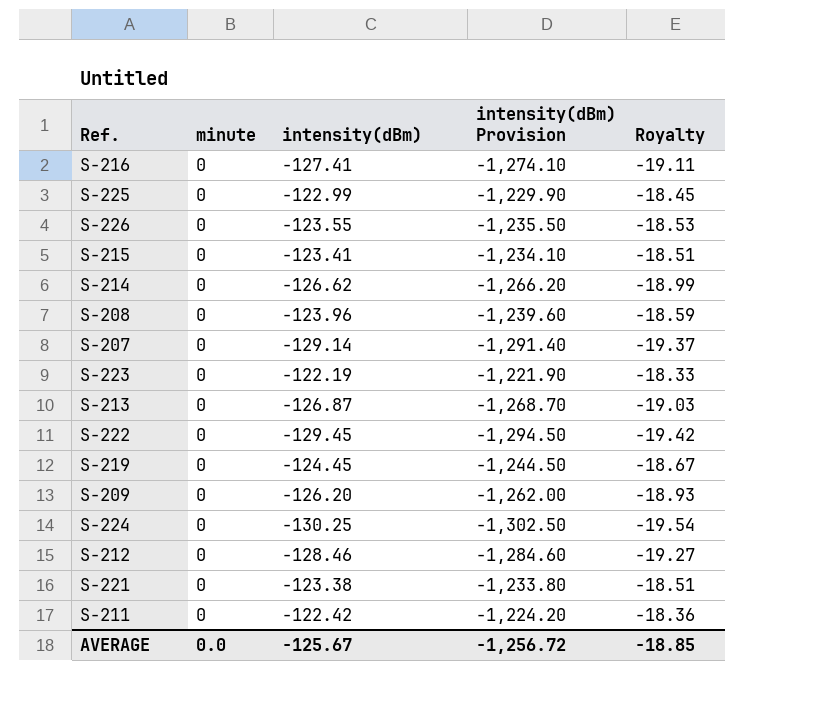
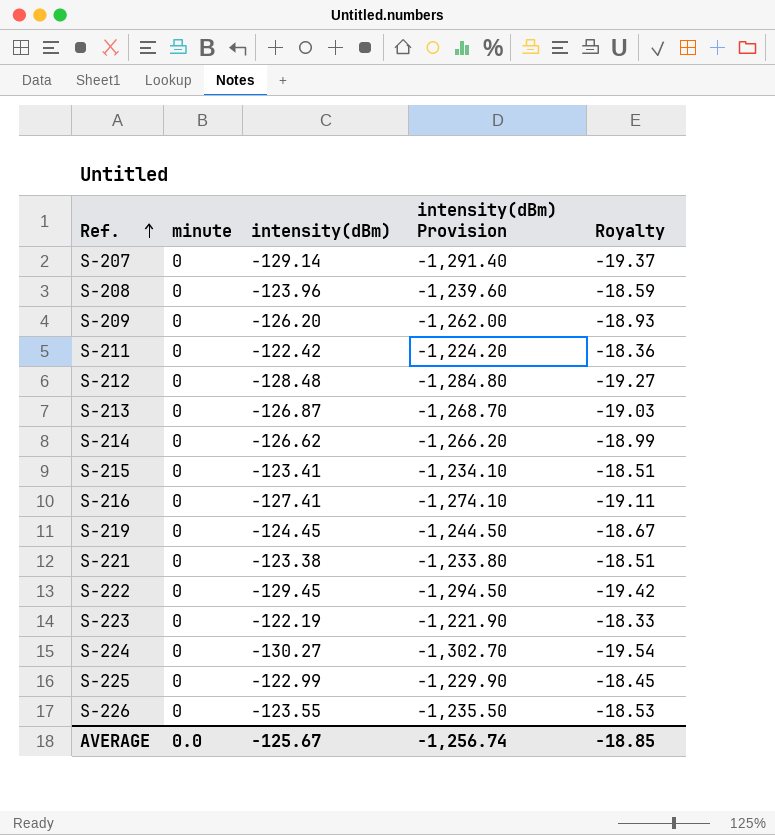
row order: none -> Ref. ascending
S-212 | intensity(dBm): -128.46 -> -128.48
S-212 | intensity(dBm) Provision: -1,284.60 -> -1,284.80
S-224 | intensity(dBm): -130.25 -> -130.27
S-224 | intensity(dBm) Provision: -1,302.50 -> -1,302.70
AVERAGE | intensity(dBm) Provision: -1,256.72 -> -1,256.74

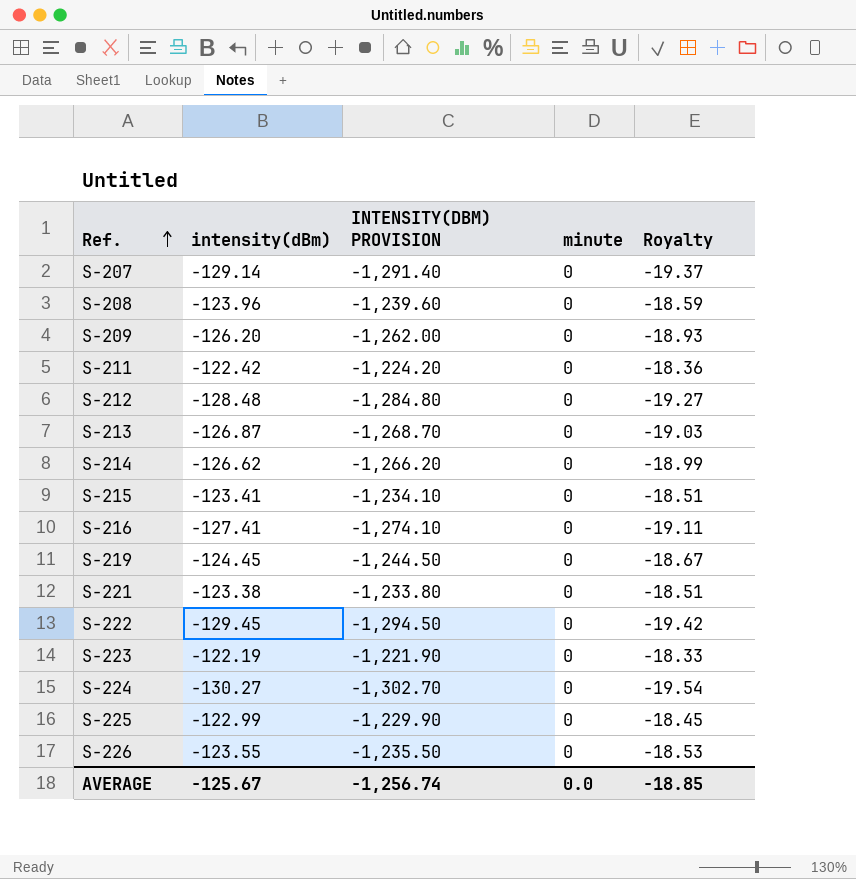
column name: intensity(dBm) Provision -> INTENSITY(DBM) PROVISION
column minute | position: 2 -> 4

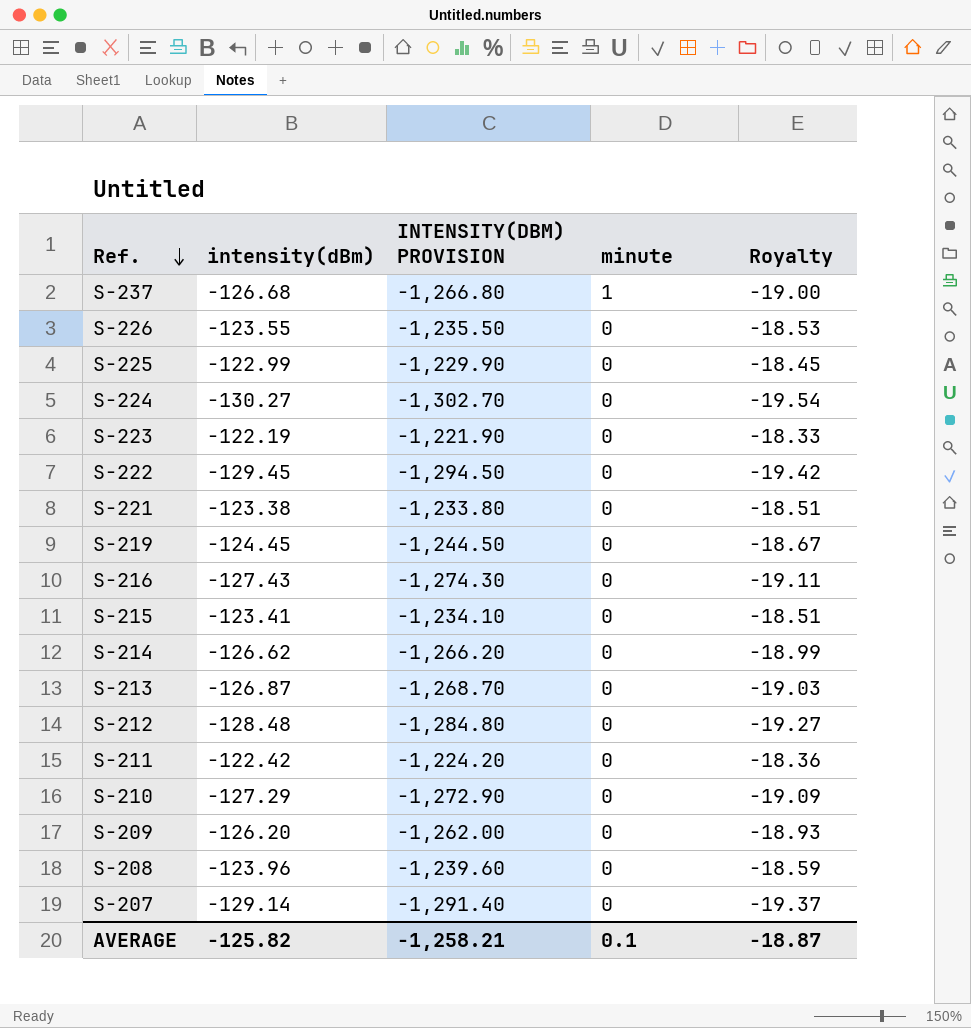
row order: Ref. ascending -> Ref. descending
row S-237: none -> -126.68 | -1,266.80 | 1 | -19.00
S-216 | intensity(dBm): -127.41 -> -127.43
S-216 | INTENSITY(DBM) PROVISION: -1,274.10 -> -1,274.30
row S-210: none -> -127.29 | -1,272.90 | 0 | -19.09
AVERAGE | intensity(dBm): -125.67 -> -125.82
AVERAGE | INTENSITY(DBM) PROVISION: -1,256.74 -> -1,258.21
AVERAGE | minute: 0.0 -> 0.1
AVERAGE | Royalty: -18.85 -> -18.87

